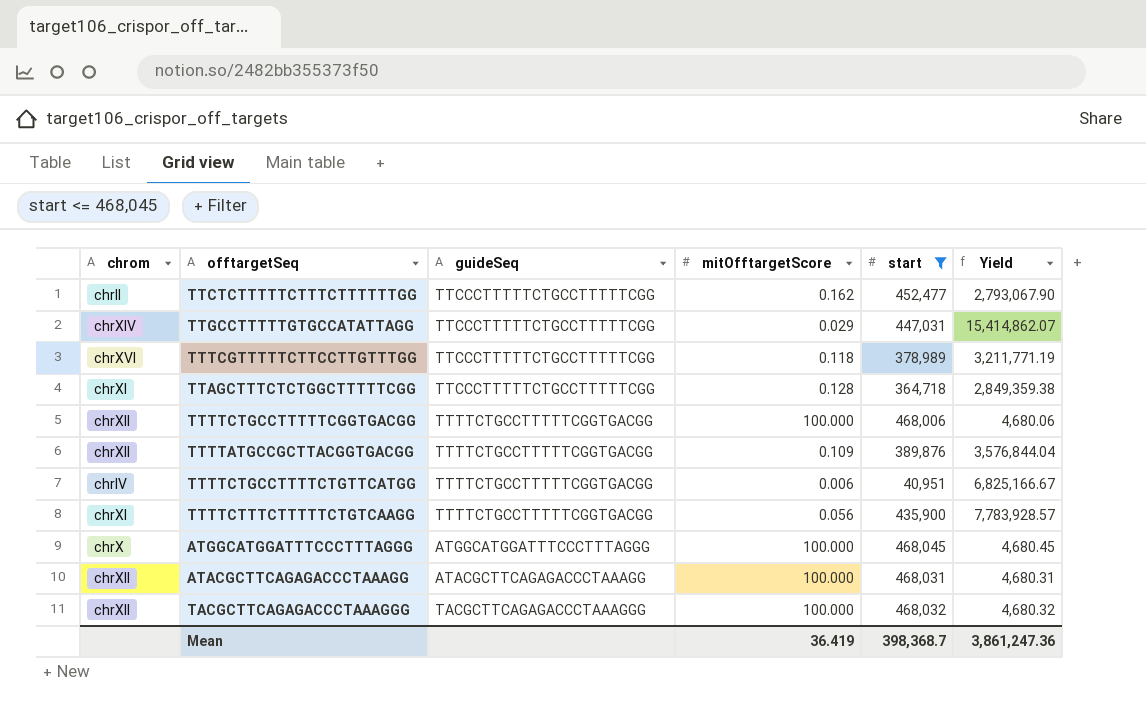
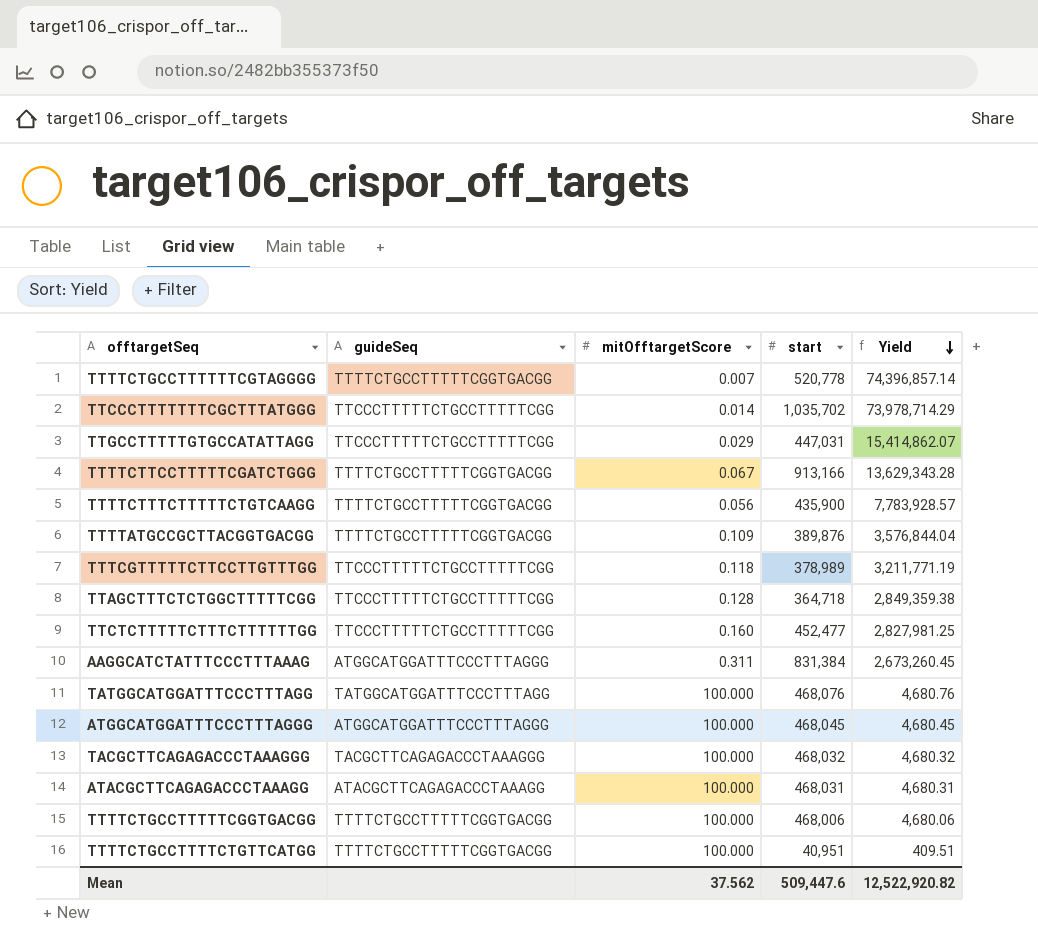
filter: start <= 468,045 -> none
row order: none -> Yield descending
column chrom | position: 1 -> none
TTCTCTTTTTCTTTCTTTTTTGG | mitOfftargetScore: 0.162 -> 0.160
TTCTCTTTTTCTTTCTTTTTTGG | Yield: 2,793,067.90 -> 2,827,981.25
TTTTCTGCCTTTTCTGTTCATGG | mitOfftargetScore: 0.006 -> 100.000
TTTTCTGCCTTTTCTGTTCATGG | Yield: 6,825,166.67 -> 409.51
Mean | mitOfftargetScore: 36.419 -> 37.562
Mean | start: 398,368.7 -> 509,447.6
Mean | Yield: 3,861,247.36 -> 12,522,920.82

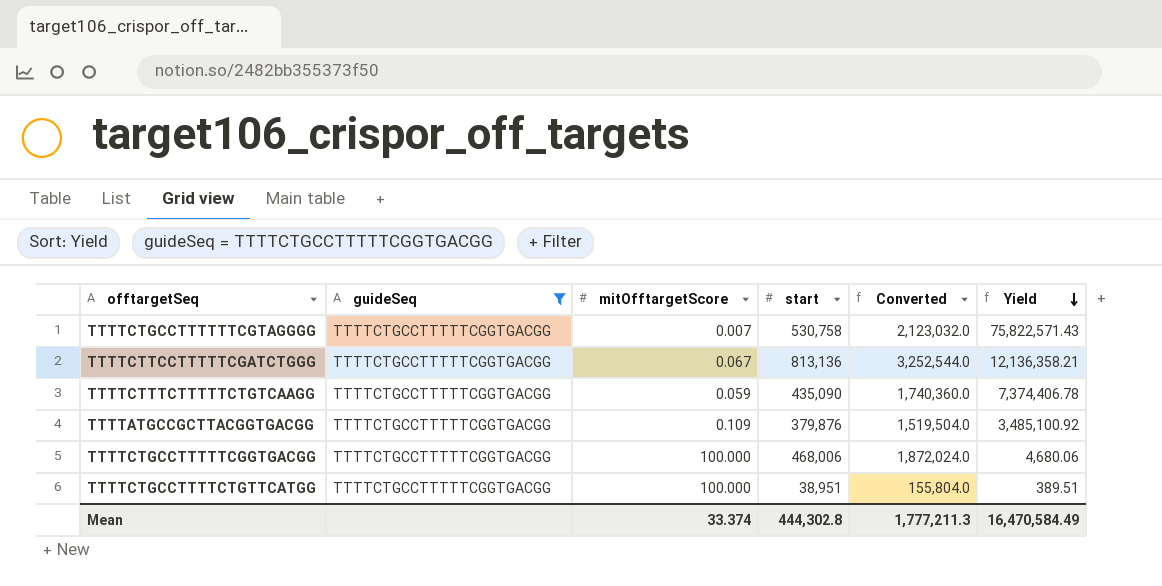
filter: none -> guideSeq = TTTTCTGCCTTTTTCGGTGACGG
column Converted | formula: none -> [start] * 4
TTTTCTGCCTTTTTTCGTAGGGG | start: 520,778 -> 530,758
TTTTCTGCCTTTTTTCGTAGGGG | Yield: 74,396,857.14 -> 75,822,571.43
TTTTCTTCCTTTTTCGATCTGGG | start: 913,166 -> 813,136
TTTTCTTCCTTTTTCGATCTGGG | Yield: 13,629,343.28 -> 12,136,358.21
TTTTCTTTCTTTTTCTGTCAAGG | mitOfftargetScore: 0.056 -> 0.059
TTTTCTTTCTTTTTCTGTCAAGG | start: 435,900 -> 435,090
TTTTCTTTCTTTTTCTGTCAAGG | Yield: 7,783,928.57 -> 7,374,406.78
TTTTATGCCGCTTACGGTGACGG | start: 389,876 -> 379,876
TTTTATGCCGCTTACGGTGACGG | Yield: 3,576,844.04 -> 3,485,100.92
TTTTCTGCCTTTTCTGTTCATGG | start: 40,951 -> 38,951
TTTTCTGCCTTTTCTGTTCATGG | Yield: 409.51 -> 389.51
Mean | mitOfftargetScore: 37.562 -> 33.374
Mean | start: 509,447.6 -> 444,302.8
Mean | Yield: 12,522,920.82 -> 16,470,584.49

